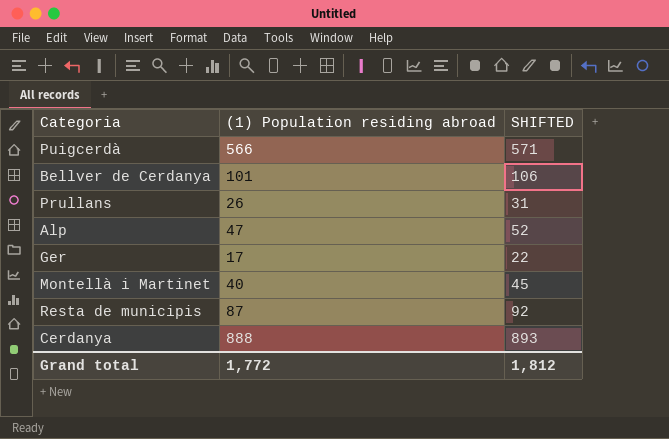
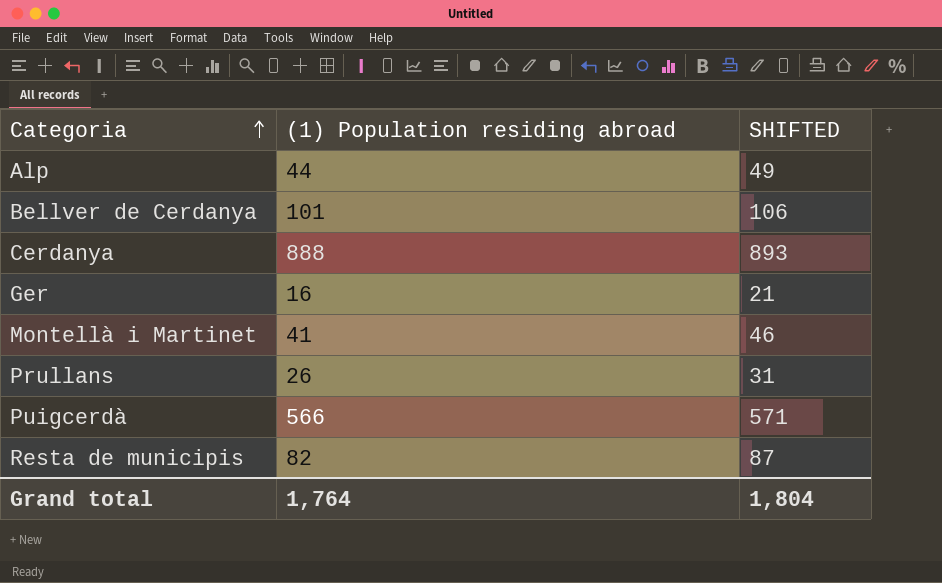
row order: none -> Categoria ascending
Alp | (1) Population residing abroad: 47 -> 44
Alp | SHIFTED: 52 -> 49
Ger | (1) Population residing abroad: 17 -> 16
Ger | SHIFTED: 22 -> 21
Montellà i Martinet | (1) Population residing abroad: 40 -> 41
Montellà i Martinet | SHIFTED: 45 -> 46
Resta de municipis | (1) Population residing abroad: 87 -> 82
Resta de municipis | SHIFTED: 92 -> 87
Grand total | (1) Population residing abroad: 1,772 -> 1,764
Grand total | SHIFTED: 1,812 -> 1,804

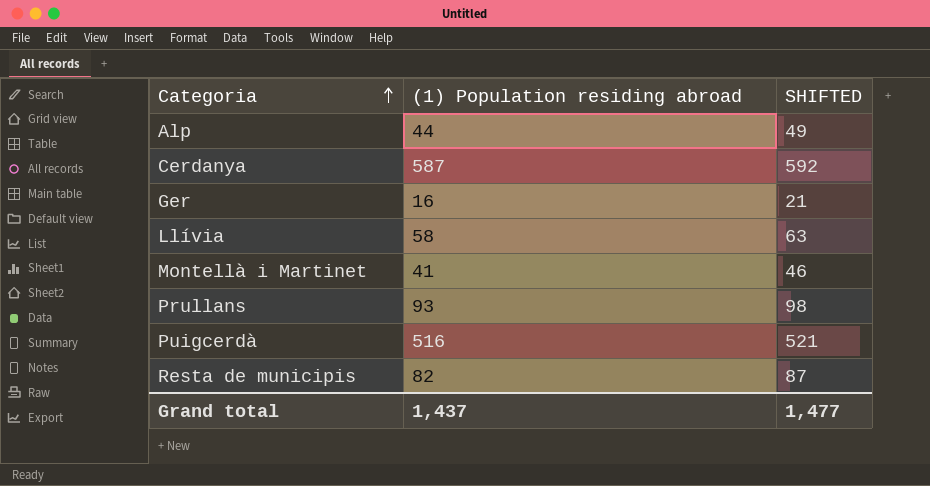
row Bellver de Cerdanya: 101 | 106 -> none
Cerdanya | (1) Population residing abroad: 888 -> 587
Cerdanya | SHIFTED: 893 -> 592
row Llívia: none -> 58 | 63
Prullans | (1) Population residing abroad: 26 -> 93
Prullans | SHIFTED: 31 -> 98
Puigcerdà | (1) Population residing abroad: 566 -> 516
Puigcerdà | SHIFTED: 571 -> 521
Grand total | (1) Population residing abroad: 1,764 -> 1,437
Grand total | SHIFTED: 1,804 -> 1,477

